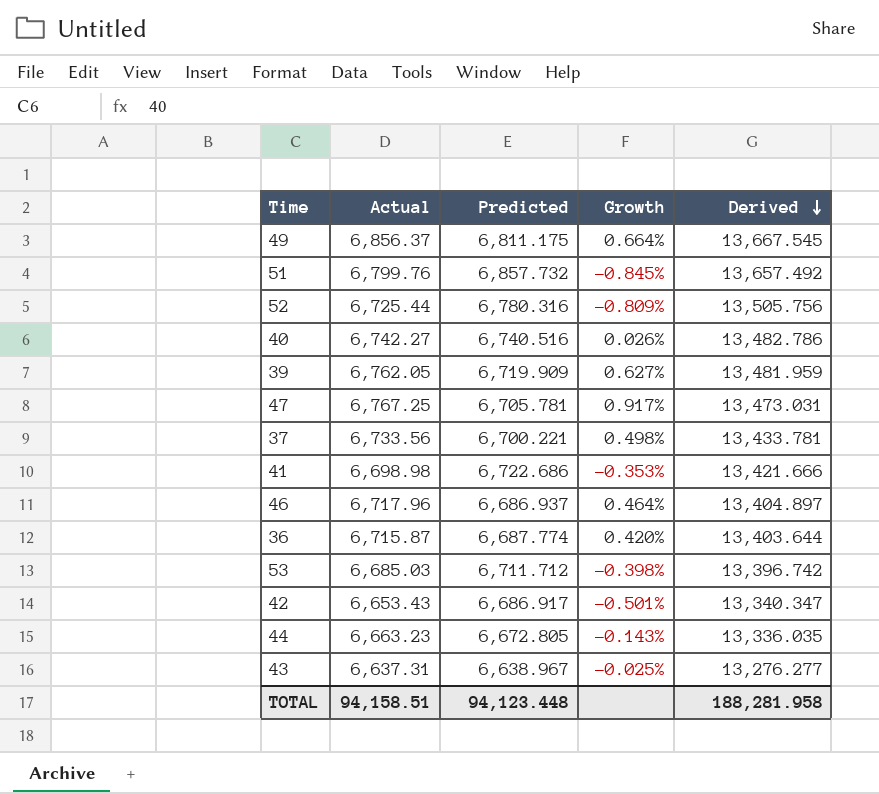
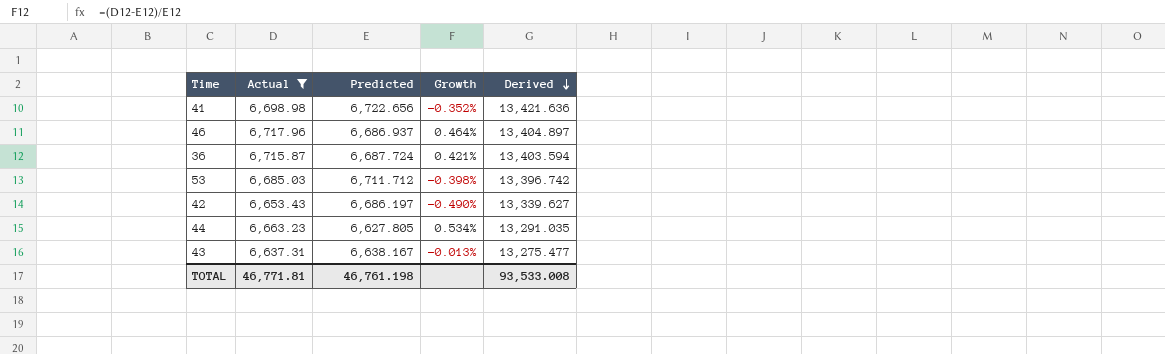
filter: none -> Actual <= 6,717.96
41 | Predicted: 6,722.686 -> 6,722.656
41 | Growth: -0.353% -> -0.352%
41 | Derived: 13,421.666 -> 13,421.636
36 | Predicted: 6,687.774 -> 6,687.724
36 | Growth: 0.420% -> 0.421%
36 | Derived: 13,403.644 -> 13,403.594
42 | Predicted: 6,686.917 -> 6,686.197
42 | Growth: -0.501% -> -0.490%
42 | Derived: 13,340.347 -> 13,339.627
44 | Predicted: 6,672.805 -> 6,627.805
44 | Growth: -0.143% -> 0.534%
44 | Derived: 13,336.035 -> 13,291.035
43 | Predicted: 6,638.967 -> 6,638.167
43 | Growth: -0.025% -> -0.013%
43 | Derived: 13,276.277 -> 13,275.477
TOTAL | Actual: 94,158.51 -> 46,771.81
TOTAL | Predicted: 94,123.448 -> 46,761.198
TOTAL | Derived: 188,281.958 -> 93,533.008

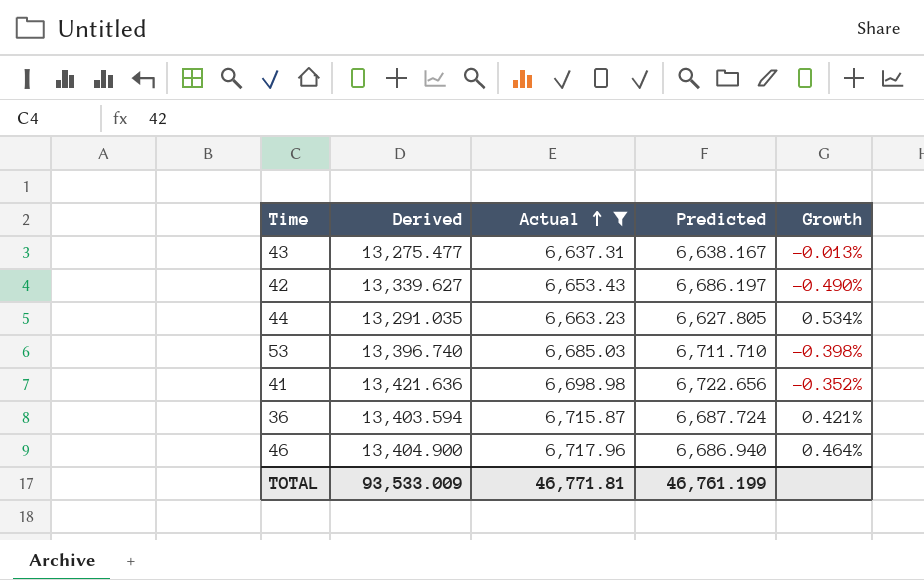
row order: Derived descending -> Actual ascending
column Derived | position: 5 -> 2
53 | Derived: 13,396.742 -> 13,396.740
53 | Predicted: 6,711.712 -> 6,711.710
46 | Derived: 13,404.897 -> 13,404.900
46 | Predicted: 6,686.937 -> 6,686.940
TOTAL | Derived: 93,533.008 -> 93,533.009
TOTAL | Predicted: 46,761.198 -> 46,761.199

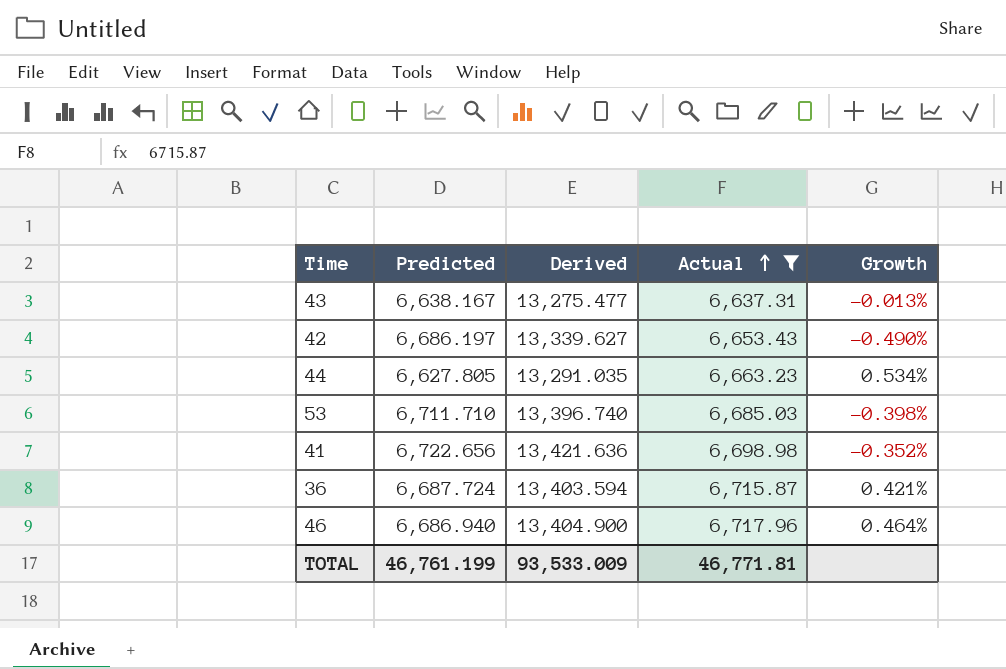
column Predicted | position: 4 -> 2

